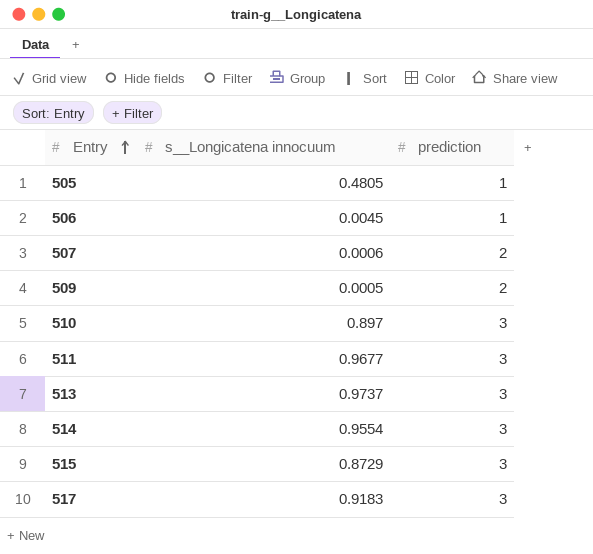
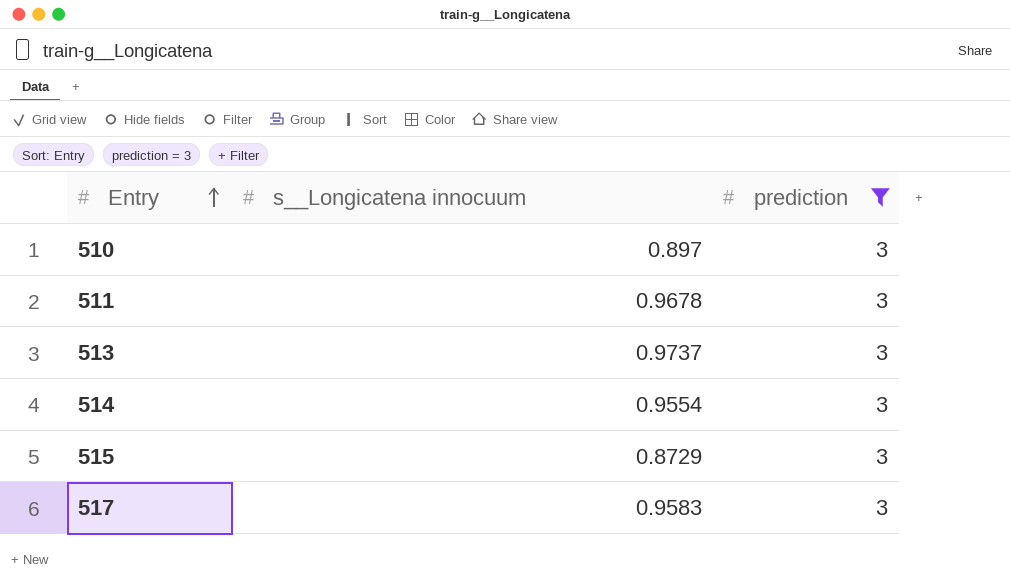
filter: none -> prediction = 3
511 | s__Longicatena innocuum: 0.9677 -> 0.9678
517 | s__Longicatena innocuum: 0.9183 -> 0.9583

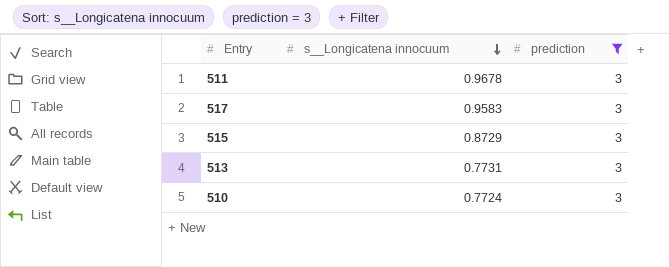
row order: Entry ascending -> s__Longicatena innocuum descending
row 514: 0.9554 | 3 -> none
513 | s__Longicatena innocuum: 0.9737 -> 0.7731
510 | s__Longicatena innocuum: 0.897 -> 0.7724

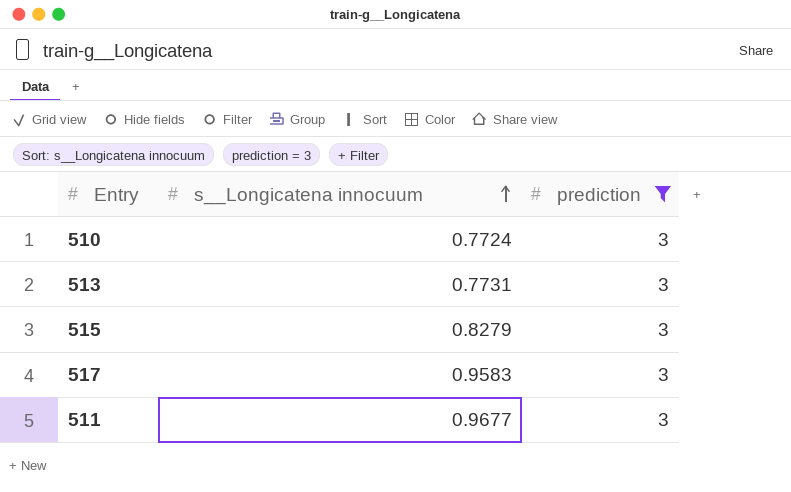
row order: s__Longicatena innocuum descending -> s__Longicatena innocuum ascending
515 | s__Longicatena innocuum: 0.8729 -> 0.8279
511 | s__Longicatena innocuum: 0.9678 -> 0.9677

